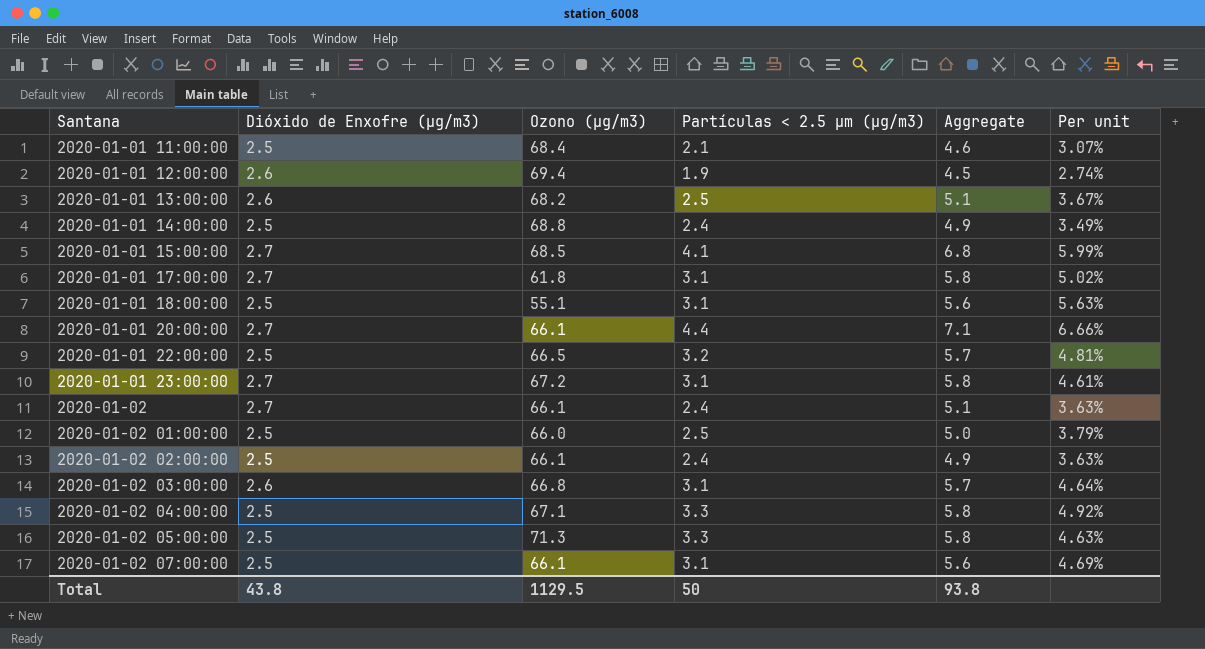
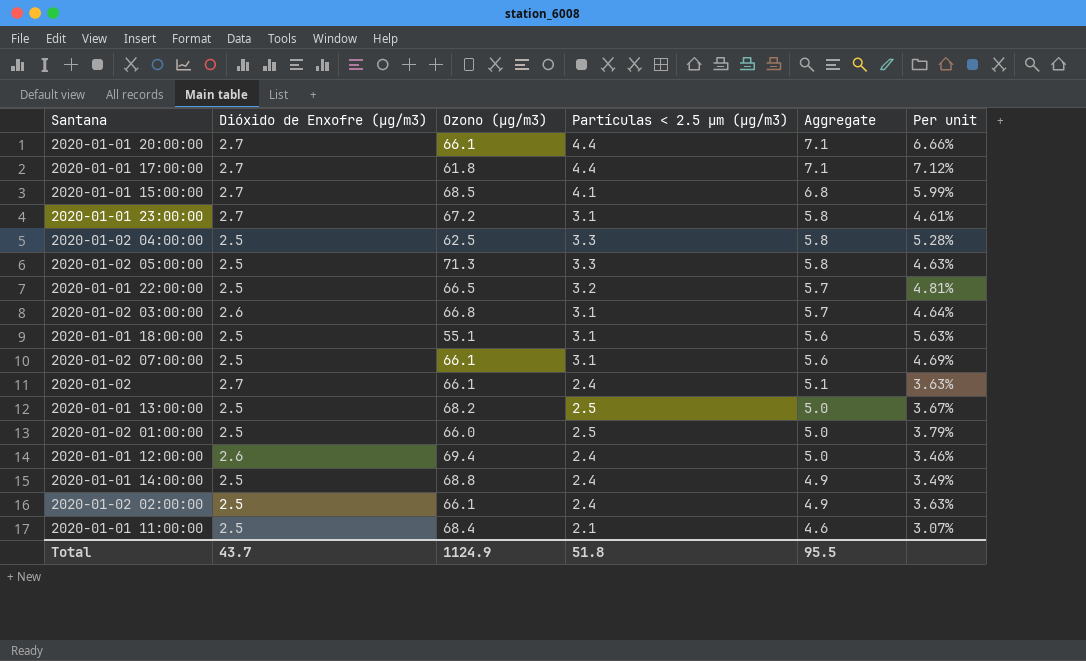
row order: Santana ascending -> Aggregate descending
2020-01-01 17:00:00 | Partículas < 2.5 µm (µg/m3): 3.1 -> 4.4
2020-01-01 17:00:00 | Aggregate: 5.8 -> 7.1
2020-01-01 17:00:00 | Per unit: 5.02% -> 7.12%
2020-01-02 04:00:00 | Ozono (µg/m3): 67.1 -> 62.5
2020-01-02 04:00:00 | Per unit: 4.92% -> 5.28%
2020-01-01 13:00:00 | Dióxido de Enxofre (µg/m3): 2.6 -> 2.5
2020-01-01 13:00:00 | Aggregate: 5.1 -> 5.0
2020-01-01 12:00:00 | Partículas < 2.5 µm (µg/m3): 1.9 -> 2.4
2020-01-01 12:00:00 | Aggregate: 4.5 -> 5.0
2020-01-01 12:00:00 | Per unit: 2.74% -> 3.46%
Total | Dióxido de Enxofre (µg/m3): 43.8 -> 43.7
Total | Ozono (µg/m3): 1129.5 -> 1124.9
Total | Partículas < 2.5 µm (µg/m3): 50 -> 51.8
Total | Aggregate: 93.8 -> 95.5

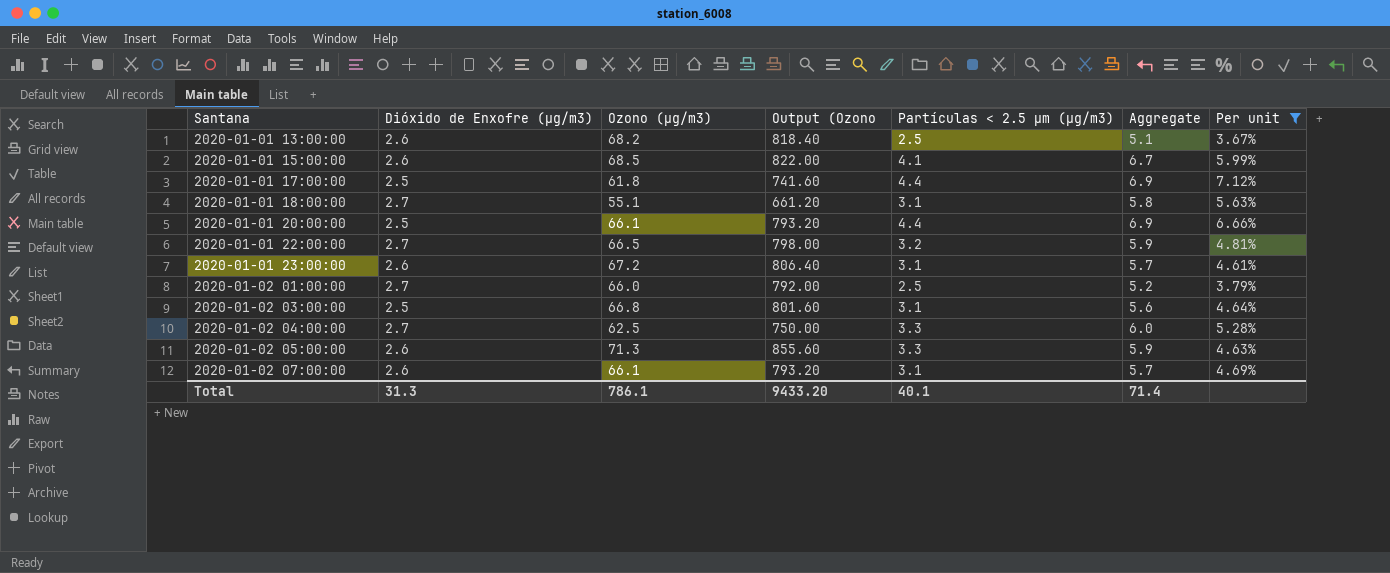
filter: none -> Per unit >= 3.67%
row order: Aggregate descending -> Santana ascending
column Output (Ozono | formula: none -> [Ozono (µg/m3)] * 12
2020-01-01 13:00:00 | Dióxido de Enxofre (µg/m3): 2.5 -> 2.6
2020-01-01 13:00:00 | Aggregate: 5.0 -> 5.1
2020-01-01 15:00:00 | Dióxido de Enxofre (µg/m3): 2.7 -> 2.6
2020-01-01 15:00:00 | Aggregate: 6.8 -> 6.7
2020-01-01 17:00:00 | Dióxido de Enxofre (µg/m3): 2.7 -> 2.5
2020-01-01 17:00:00 | Aggregate: 7.1 -> 6.9
2020-01-01 18:00:00 | Dióxido de Enxofre (µg/m3): 2.5 -> 2.7
2020-01-01 18:00:00 | Aggregate: 5.6 -> 5.8
2020-01-01 20:00:00 | Dióxido de Enxofre (µg/m3): 2.7 -> 2.5
2020-01-01 20:00:00 | Aggregate: 7.1 -> 6.9
2020-01-01 22:00:00 | Dióxido de Enxofre (µg/m3): 2.5 -> 2.7
2020-01-01 22:00:00 | Aggregate: 5.7 -> 5.9
2020-01-01 23:00:00 | Dióxido de Enxofre (µg/m3): 2.7 -> 2.6
2020-01-01 23:00:00 | Aggregate: 5.8 -> 5.7
2020-01-02 01:00:00 | Dióxido de Enxofre (µg/m3): 2.5 -> 2.7
2020-01-02 01:00:00 | Aggregate: 5.0 -> 5.2
2020-01-02 03:00:00 | Dióxido de Enxofre (µg/m3): 2.6 -> 2.5
2020-01-02 03:00:00 | Aggregate: 5.7 -> 5.6
2020-01-02 04:00:00 | Dióxido de Enxofre (µg/m3): 2.5 -> 2.7
2020-01-02 04:00:00 | Aggregate: 5.8 -> 6.0
2020-01-02 05:00:00 | Dióxido de Enxofre (µg/m3): 2.5 -> 2.6
2020-01-02 05:00:00 | Aggregate: 5.8 -> 5.9
2020-01-02 07:00:00 | Dióxido de Enxofre (µg/m3): 2.5 -> 2.6
2020-01-02 07:00:00 | Aggregate: 5.6 -> 5.7
Total | Dióxido de Enxofre (µg/m3): 43.7 -> 31.3
Total | Ozono (µg/m3): 1124.9 -> 786.1
Total | Partículas < 2.5 µm (µg/m3): 51.8 -> 40.1
Total | Aggregate: 95.5 -> 71.4

